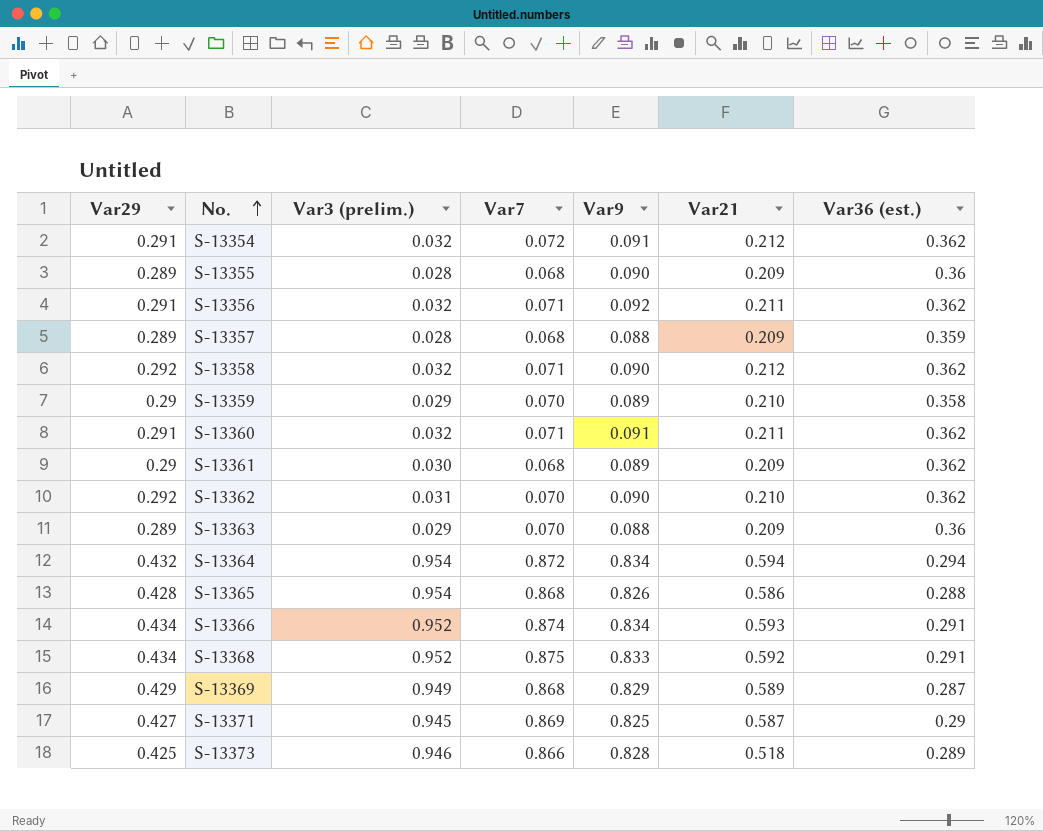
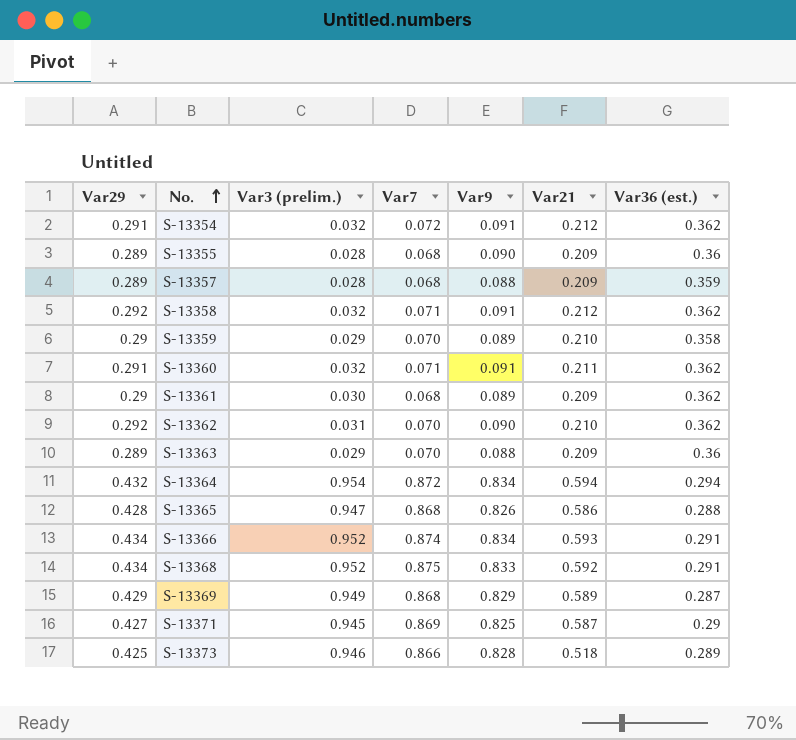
row S-13356: 0.291 | 0.032 | 0.071 | 0.092 | 0.211 | 0.362 -> none
S-13358 | Var9: 0.090 -> 0.091
S-13365 | Var3 (prelim.): 0.954 -> 0.947

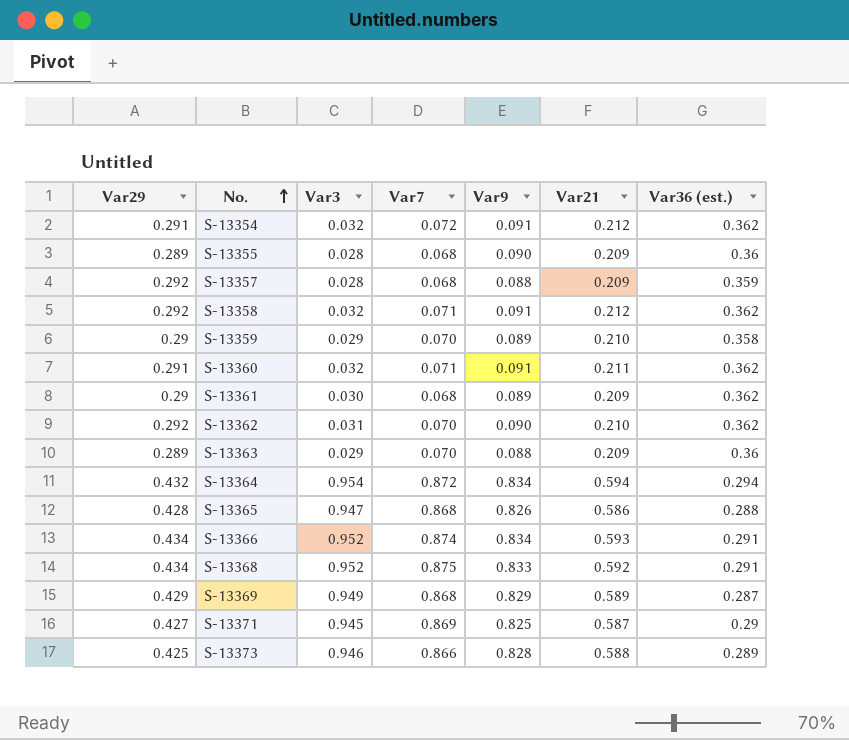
column name: Var3 (prelim.) -> Var3
S-13357 | Var29: 0.289 -> 0.292
S-13373 | Var21: 0.518 -> 0.588

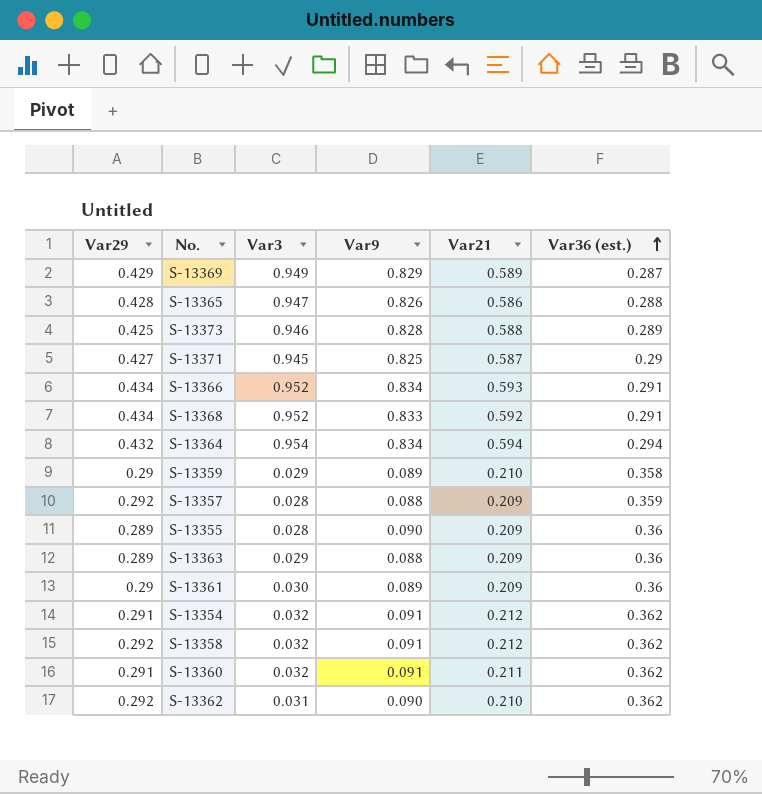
row order: No. ascending -> Var36 (est.) ascending
column Var7 | position: 4 -> none
S-13361 | Var36 (est.): 0.362 -> 0.36

